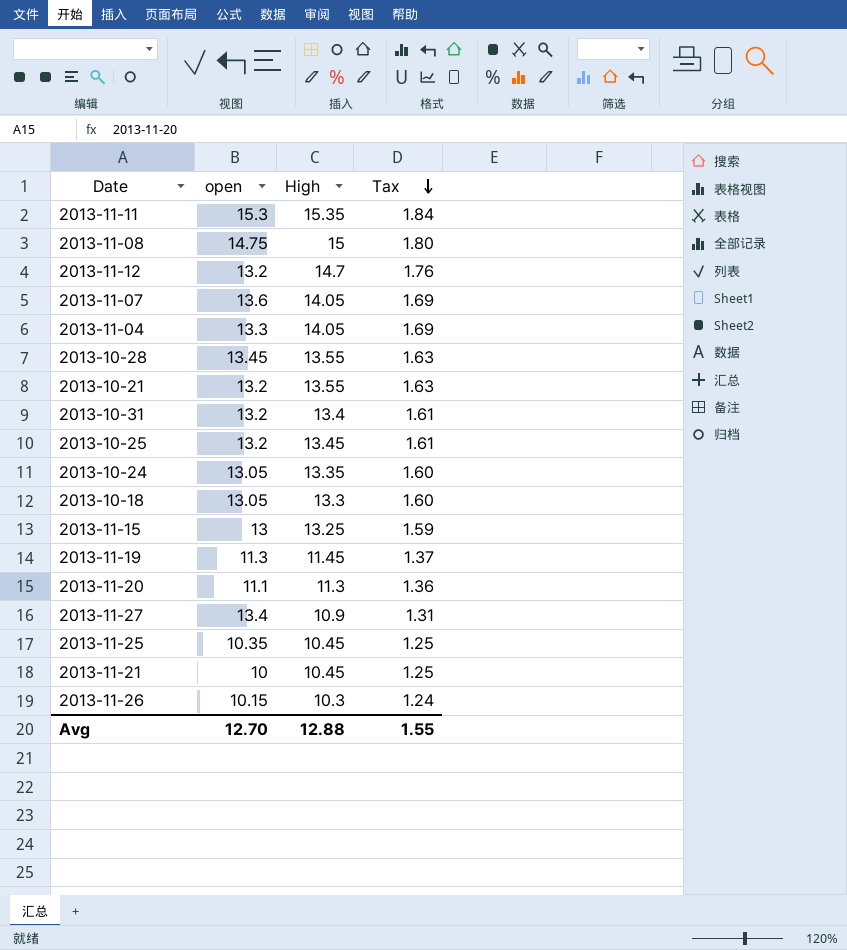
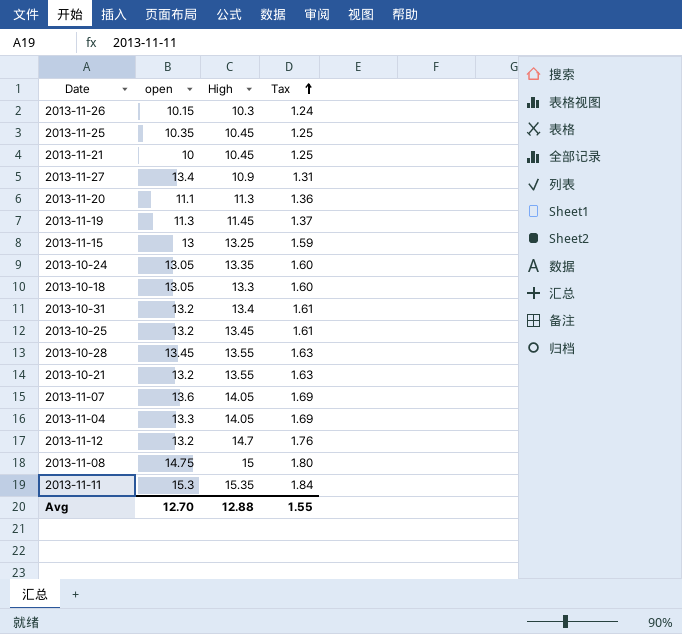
row order: Tax descending -> Tax ascending

